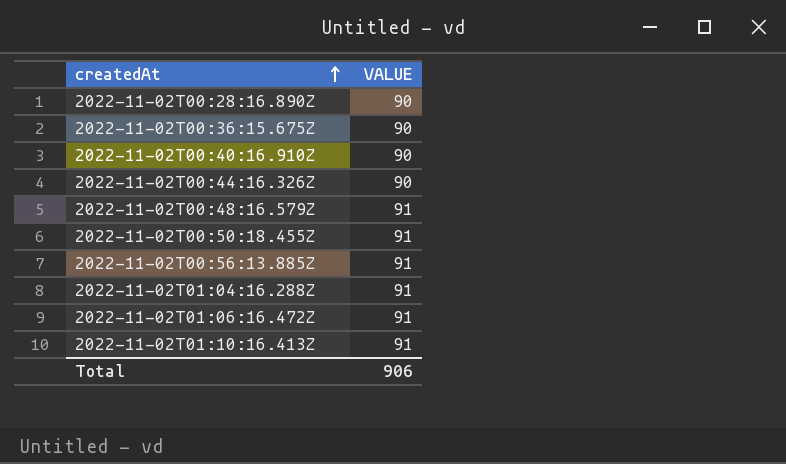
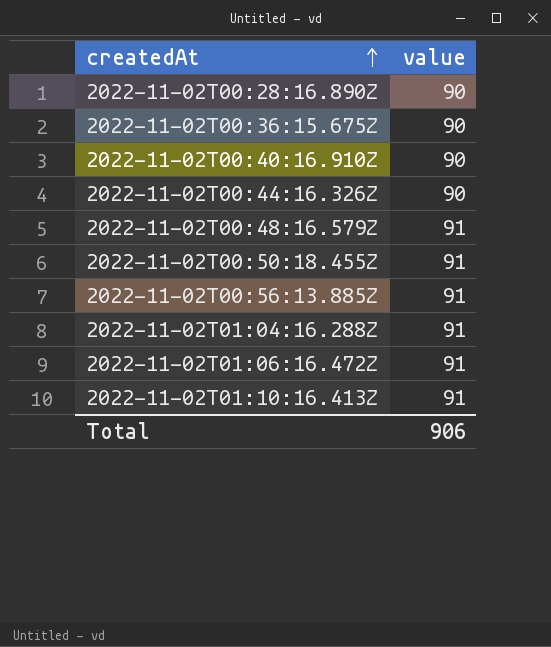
column name: VALUE -> value

